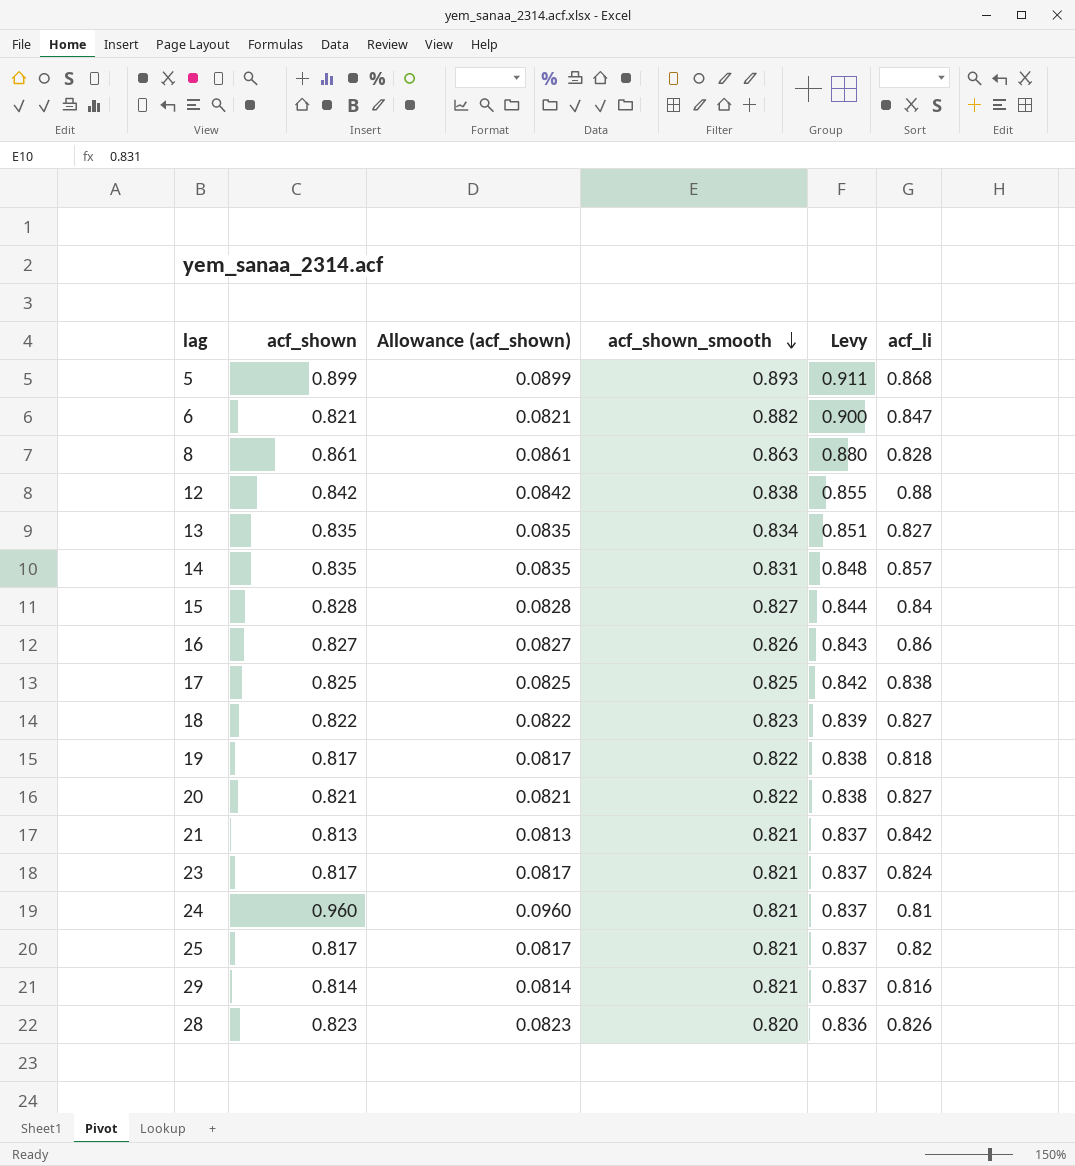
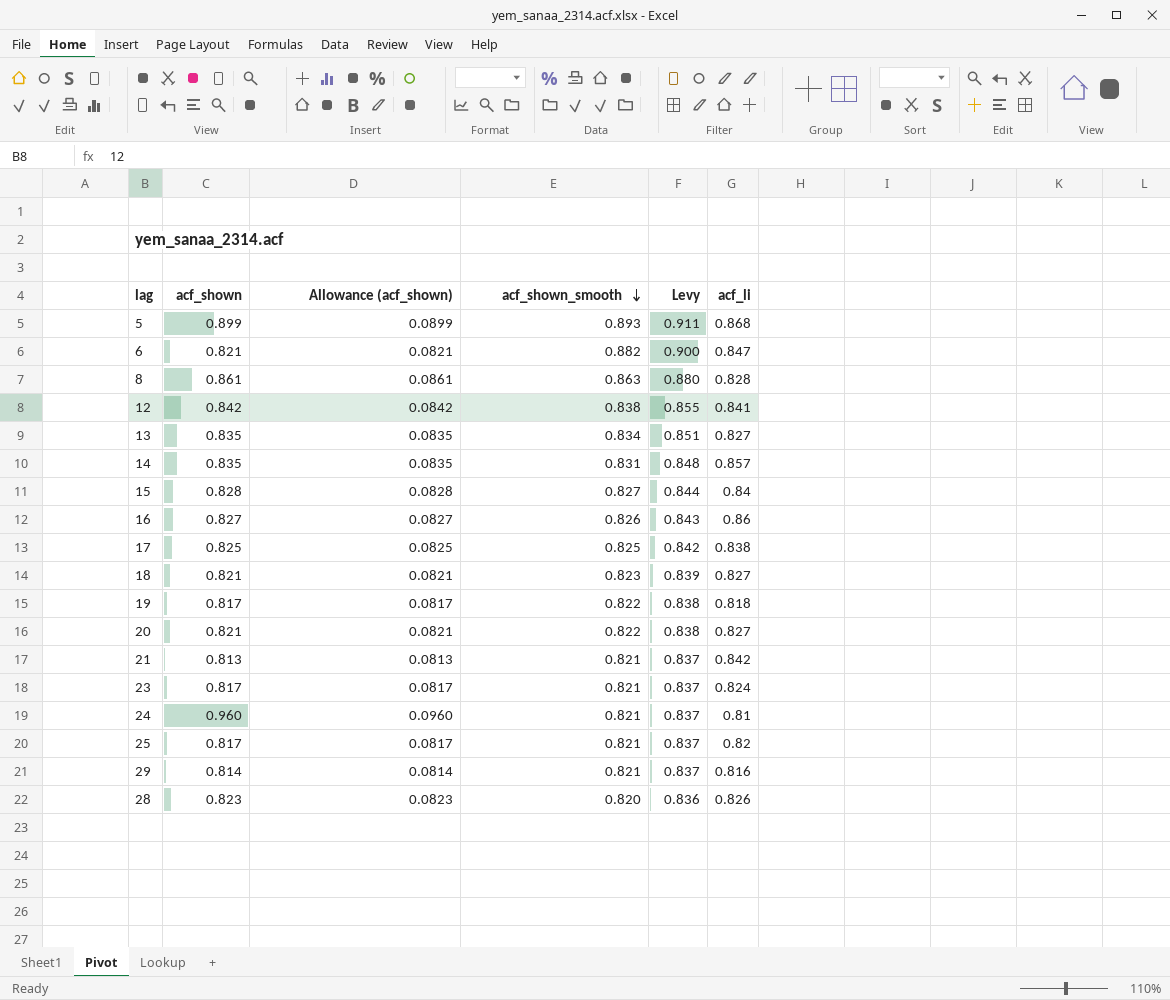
12 | acf_li: 0.88 -> 0.841
18 | acf_shown: 0.822 -> 0.821
18 | Allowance (acf_shown): 0.0822 -> 0.0821

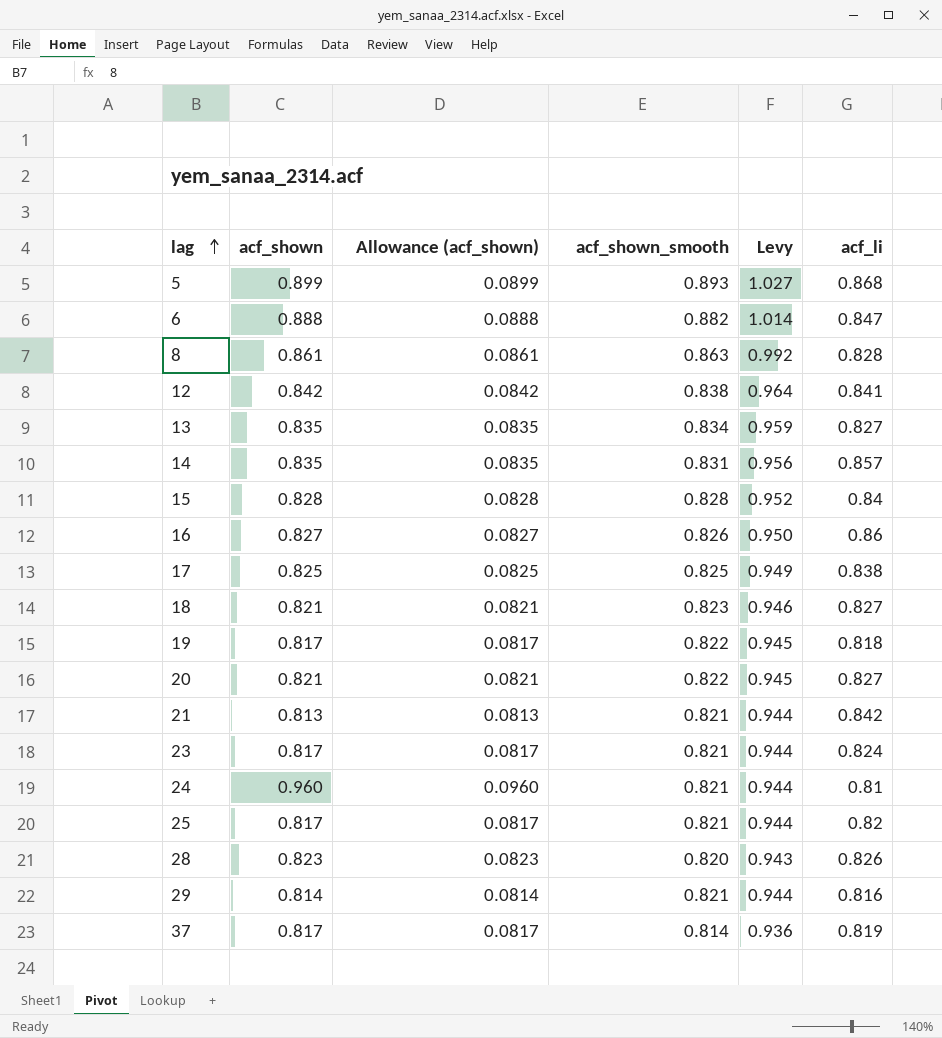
row order: acf_shown_smooth descending -> lag ascending
column Levy | formula: [acf_shown_smooth] * 1.02 -> [acf_shown_smooth] * 1.15
6 | acf_shown: 0.821 -> 0.888
6 | Allowance (acf_shown): 0.0821 -> 0.0888
15 | acf_shown_smooth: 0.827 -> 0.828
row 37: none -> 0.817 | 0.0817 | 0.814 | 0.936 | 0.819

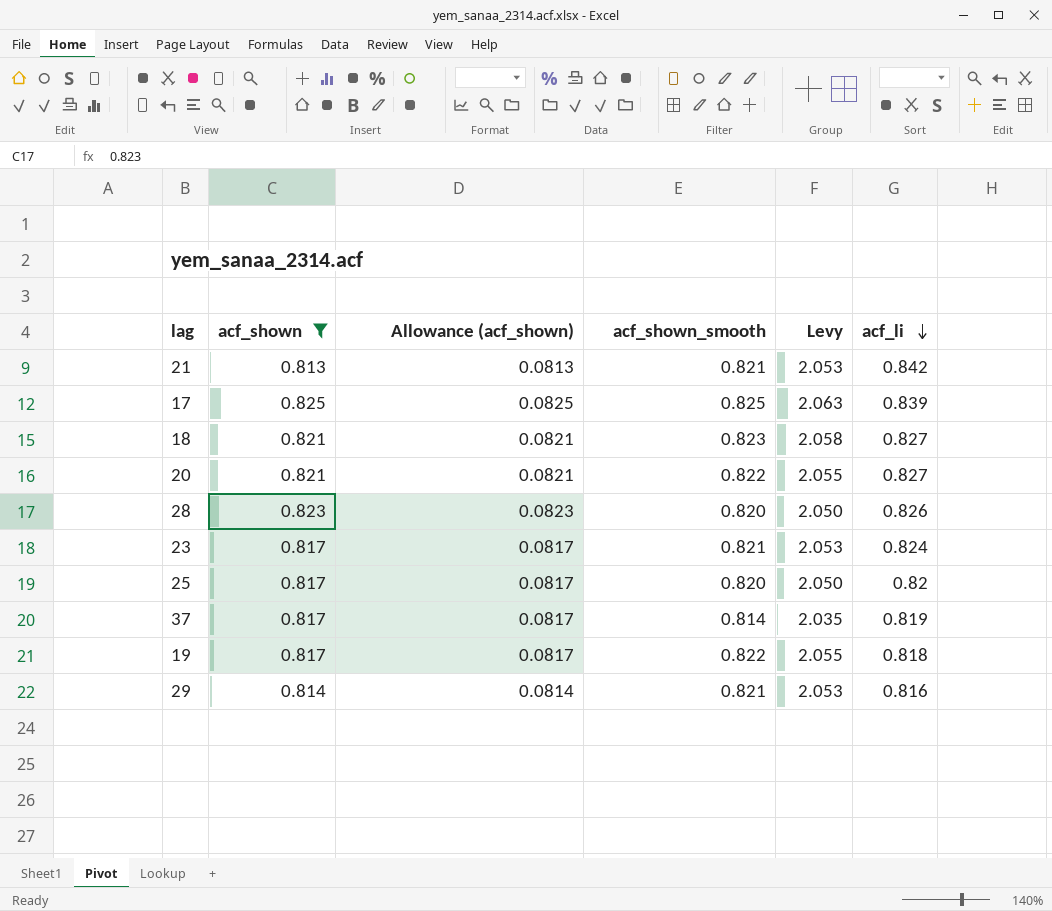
filter: none -> acf_shown <= 0.825
row order: lag ascending -> acf_li descending
column Levy | formula: [acf_shown_smooth] * 1.15 -> [acf_shown_smooth] * 2.5
17 | acf_li: 0.838 -> 0.839
25 | acf_shown_smooth: 0.821 -> 0.820

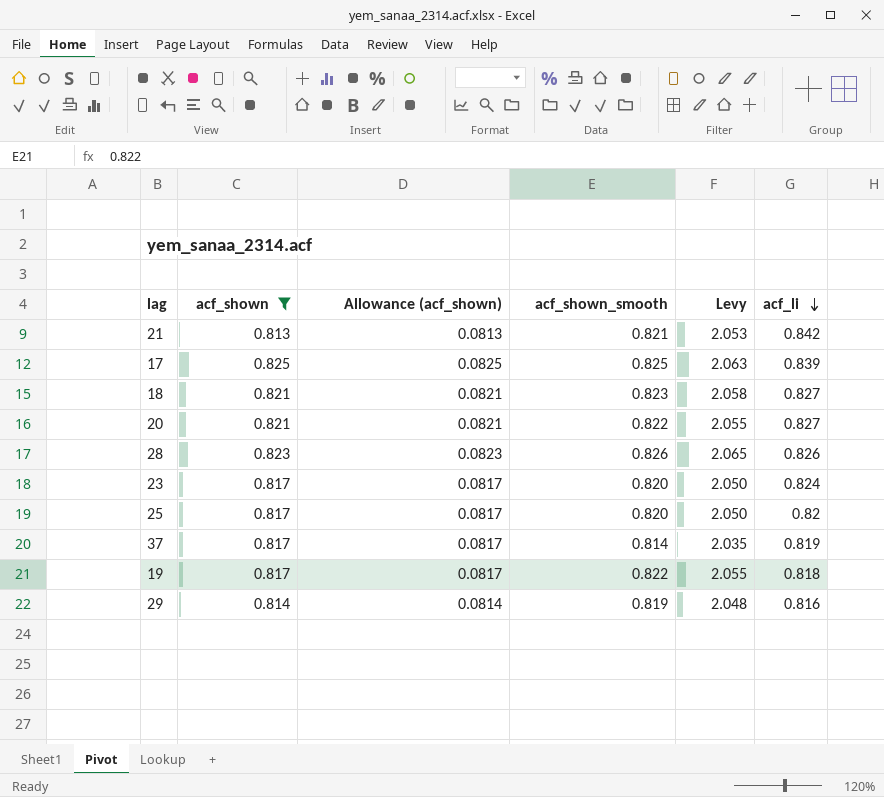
28 | acf_shown_smooth: 0.820 -> 0.826
28 | Levy: 2.050 -> 2.065
23 | acf_shown_smooth: 0.821 -> 0.820
23 | Levy: 2.053 -> 2.050
29 | acf_shown_smooth: 0.821 -> 0.819
29 | Levy: 2.053 -> 2.048

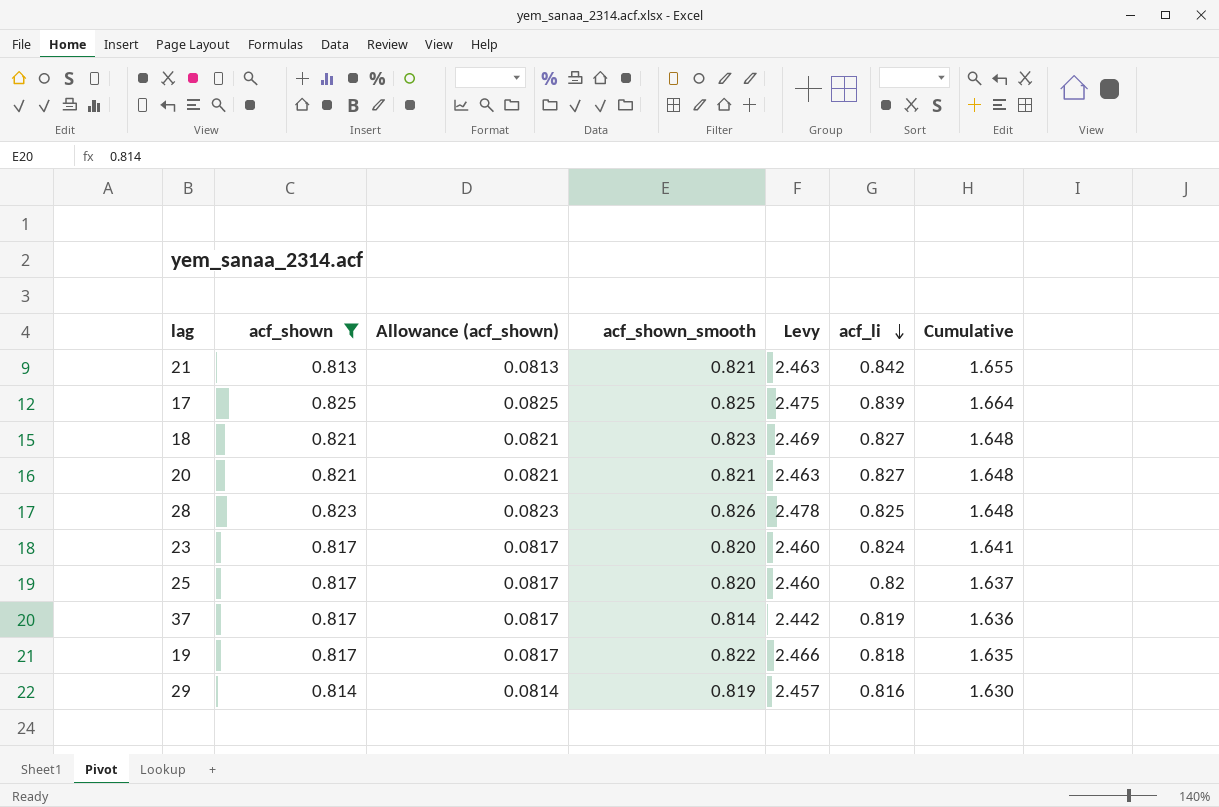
column Levy | formula: [acf_shown_smooth] * 2.5 -> [acf_shown_smooth] * 3
column Cumulative | formula: none -> [acf_shown] + [acf_li]
20 | acf_shown_smooth: 0.822 -> 0.821
28 | acf_li: 0.826 -> 0.825

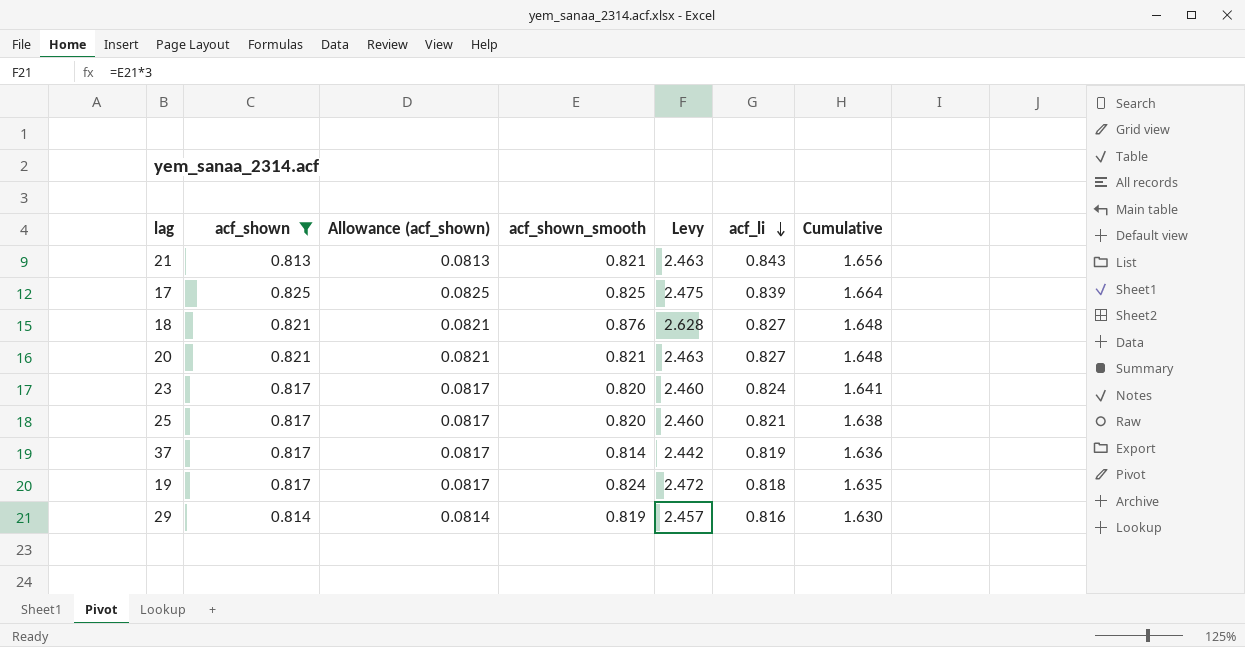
row 28: 0.823 | 0.0823 | 0.826 | 2.478 | 0.825 | 1.648 -> none
21 | acf_li: 0.842 -> 0.843
21 | Cumulative: 1.655 -> 1.656
18 | acf_shown_smooth: 0.823 -> 0.876
18 | Levy: 2.469 -> 2.628
25 | acf_li: 0.82 -> 0.821
25 | Cumulative: 1.637 -> 1.638
19 | acf_shown_smooth: 0.822 -> 0.824
19 | Levy: 2.466 -> 2.472

